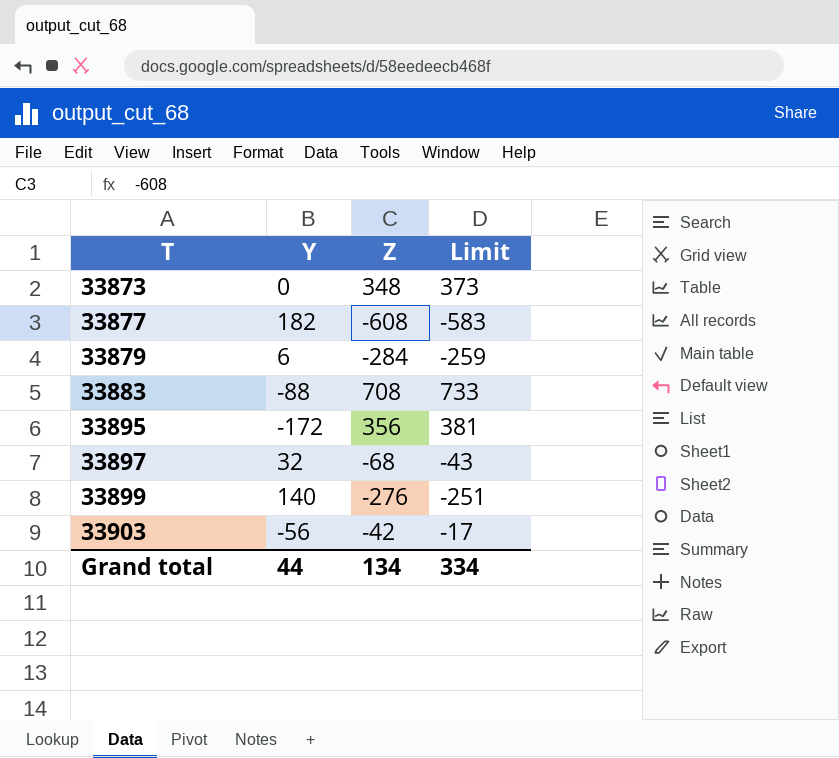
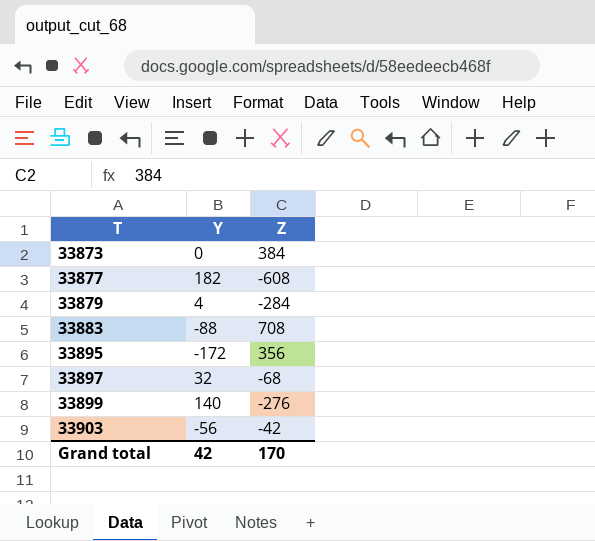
column Limit | formula: [Z] + 25 -> none
33873 | Z: 348 -> 384
33879 | Y: 6 -> 4
Grand total | Y: 44 -> 42
Grand total | Z: 134 -> 170

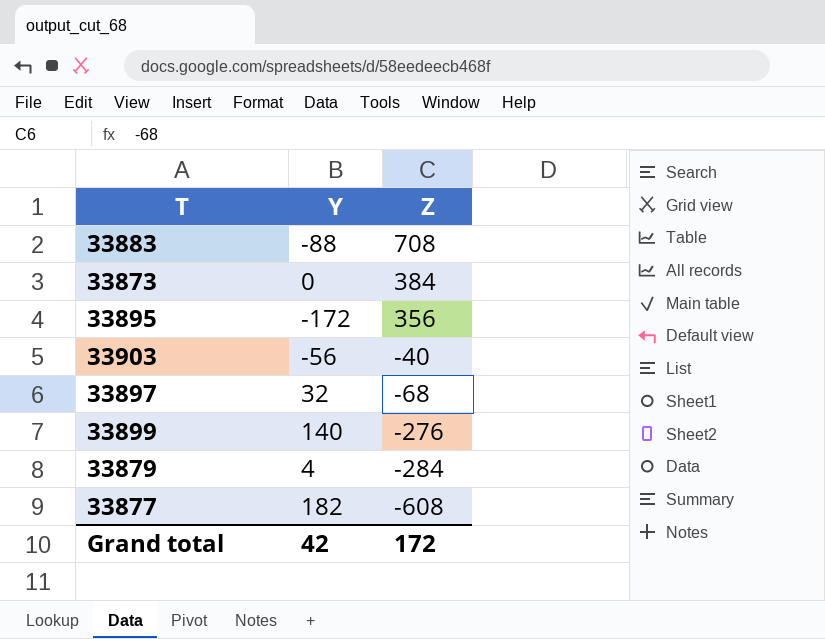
row order: T ascending -> Z descending
33903 | Z: -42 -> -40
Grand total | Z: 170 -> 172

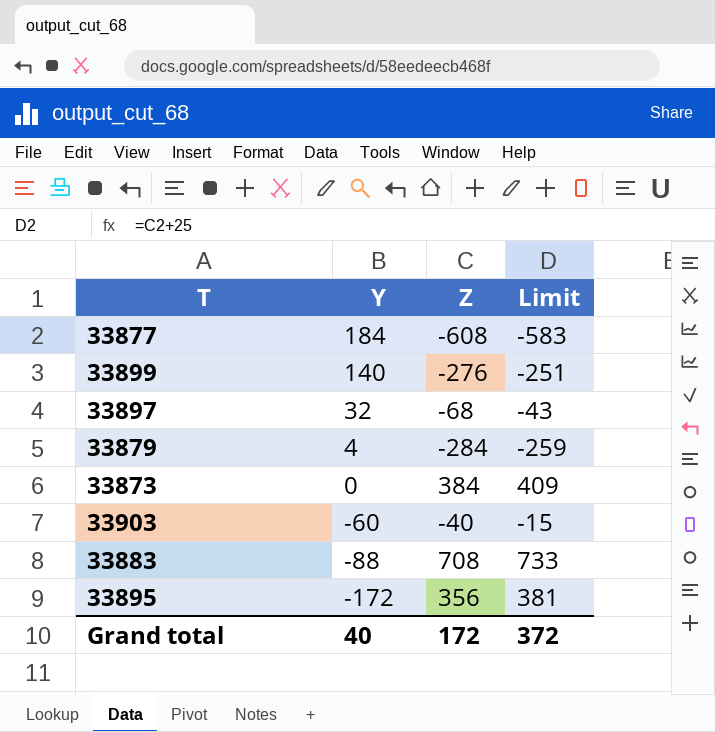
row order: Z descending -> Y descending
column Limit | formula: none -> [Z] + 25
33877 | Y: 182 -> 184
33903 | Y: -56 -> -60
Grand total | Y: 42 -> 40

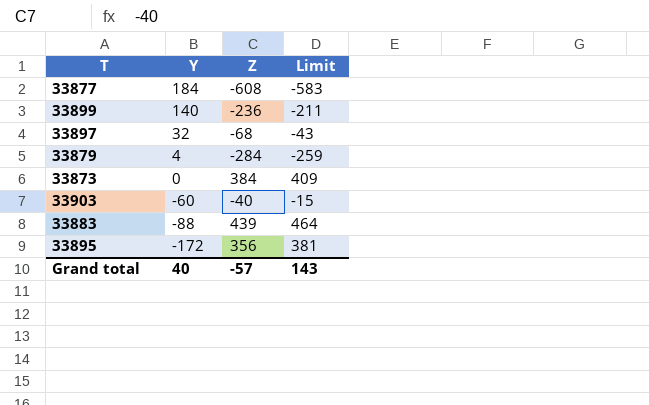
33899 | Z: -276 -> -236
33899 | Limit: -251 -> -211
33883 | Z: 708 -> 439
33883 | Limit: 733 -> 464
Grand total | Z: 172 -> -57
Grand total | Limit: 372 -> 143

